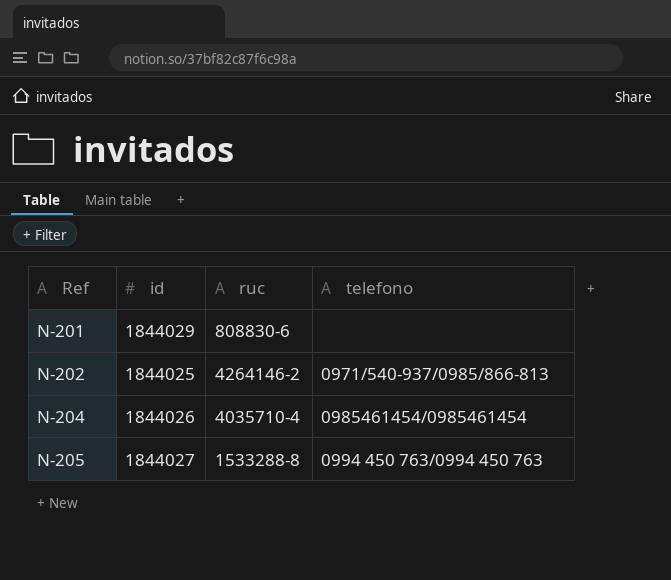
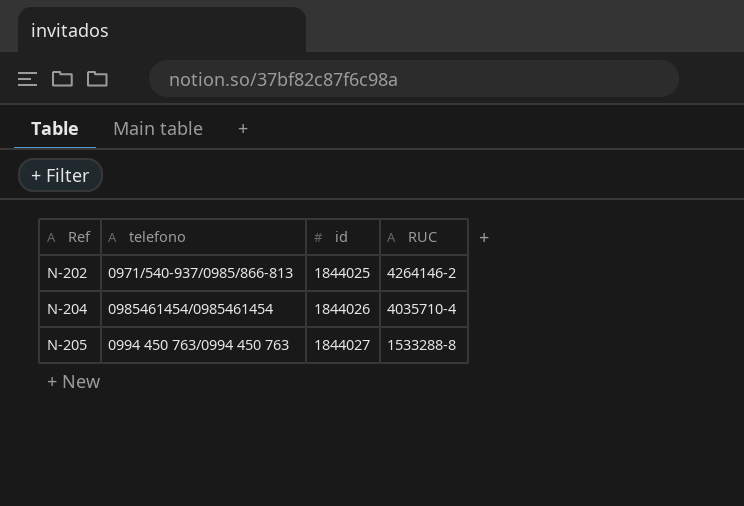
column telefono | position: 4 -> 2
column name: ruc -> RUC
row N-201: 1844029 | 808830-6 | none -> none

